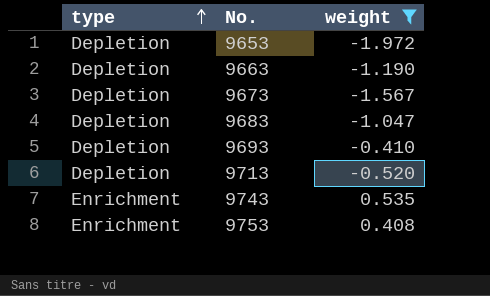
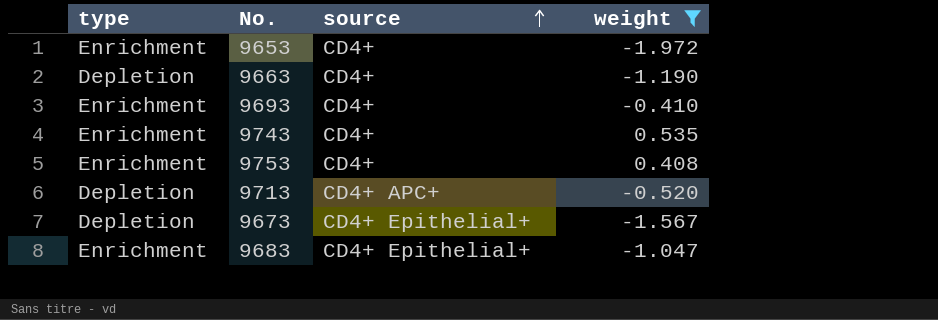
row order: type ascending -> source ascending
column source | position: none -> 3
9653 | type: Depletion -> Enrichment
9693 | type: Depletion -> Enrichment
9683 | type: Depletion -> Enrichment

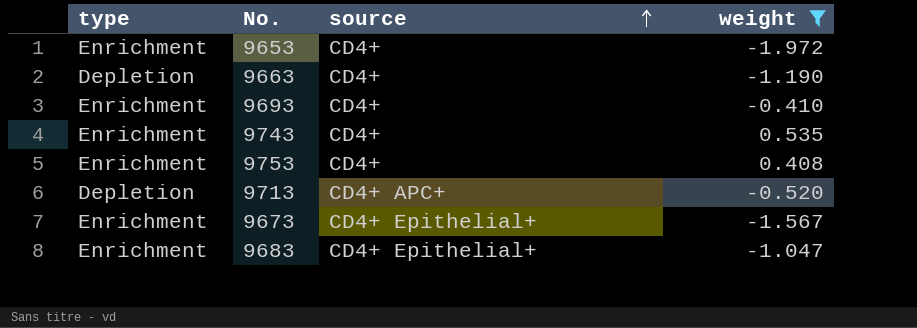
9673 | type: Depletion -> Enrichment

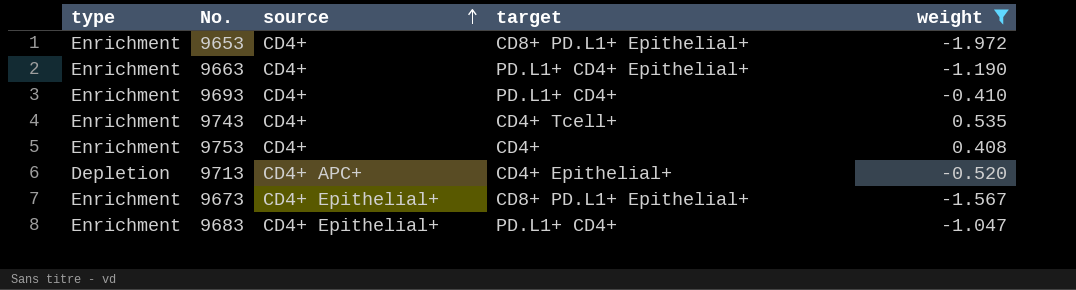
column target | position: none -> 4
9663 | type: Depletion -> Enrichment

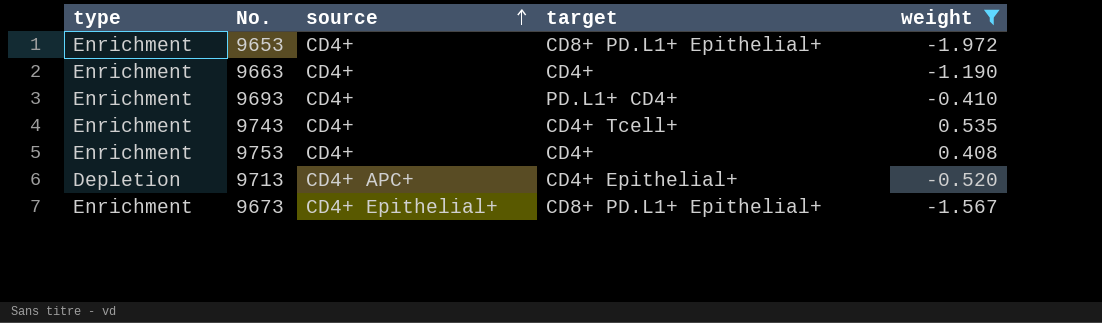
row 9683: Enrichment | CD4+ Epithelial+ | PD.L1+ CD4+ | -1.047 -> none
9663 | target: PD.L1+ CD4+ Epithelial+ -> CD4+

